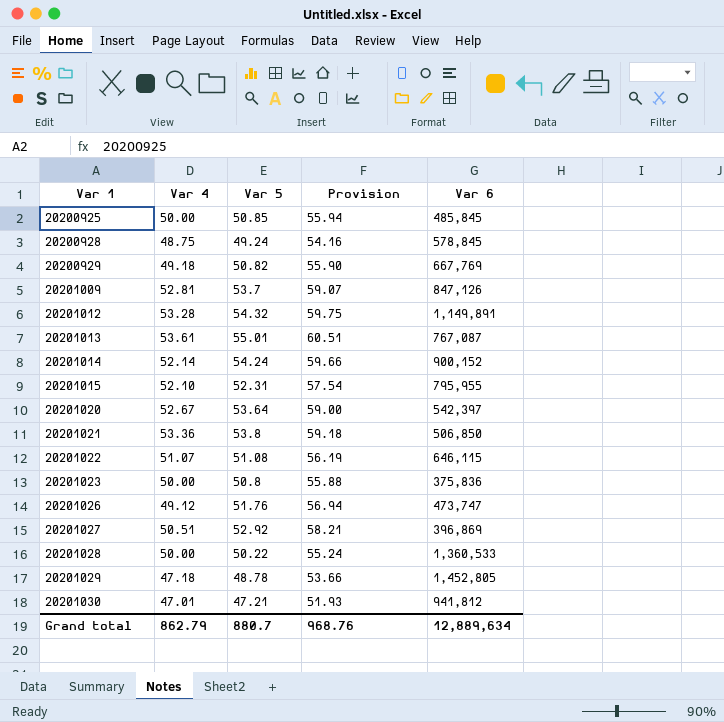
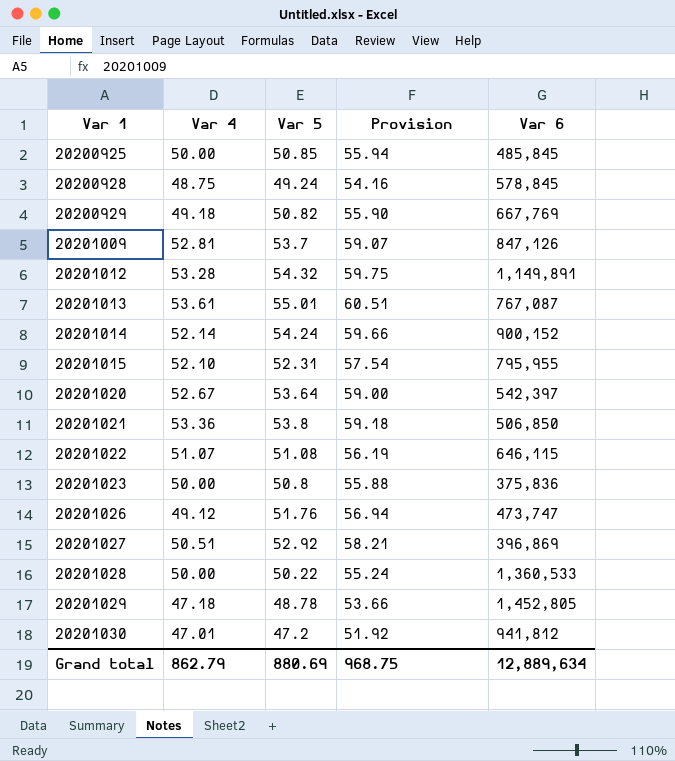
20201030 | Var 5: 47.21 -> 47.2
20201030 | Provision: 51.93 -> 51.92
Grand total | Var 5: 880.7 -> 880.69
Grand total | Provision: 968.76 -> 968.75

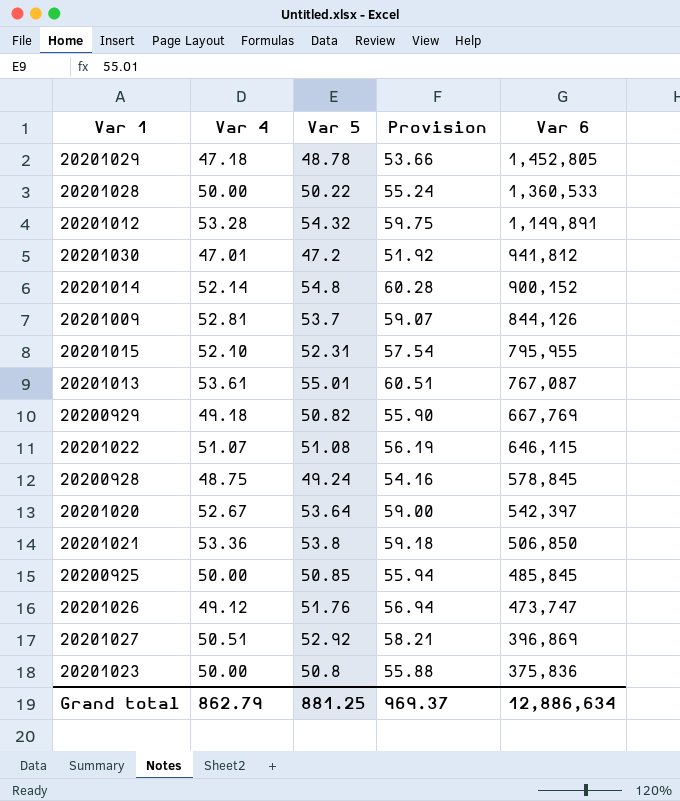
row order: Var 1 ascending -> Var 6 descending
20201014 | Var 5: 54.24 -> 54.8
20201014 | Provision: 59.66 -> 60.28
20201009 | Var 6: 847,126 -> 844,126
Grand total | Var 5: 880.69 -> 881.25
Grand total | Provision: 968.75 -> 969.37
Grand total | Var 6: 12,889,634 -> 12,886,634

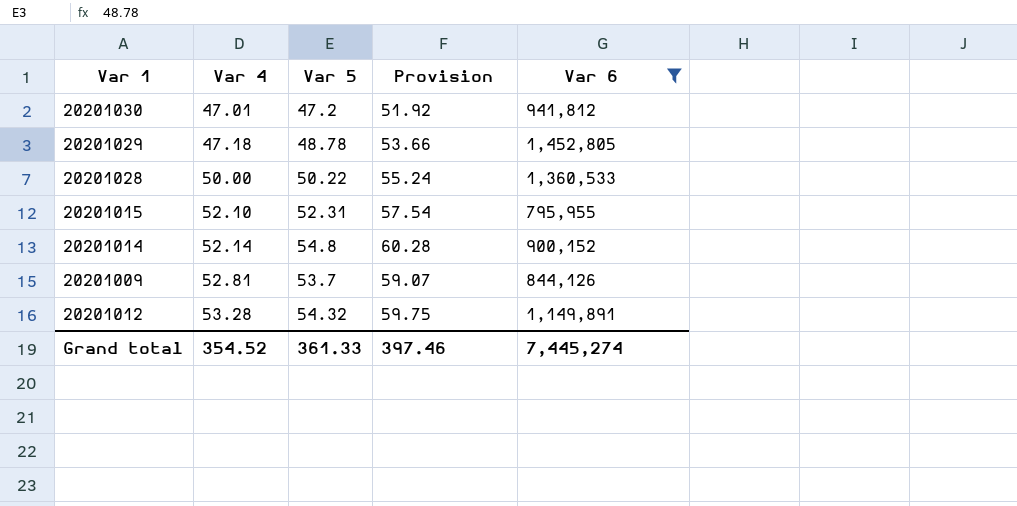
filter: none -> Var 6 >= 795,955
row order: Var 6 descending -> Var 4 ascending
Grand total | Var 4: 862.79 -> 354.52
Grand total | Var 5: 881.25 -> 361.33
Grand total | Provision: 969.37 -> 397.46
Grand total | Var 6: 12,886,634 -> 7,445,274

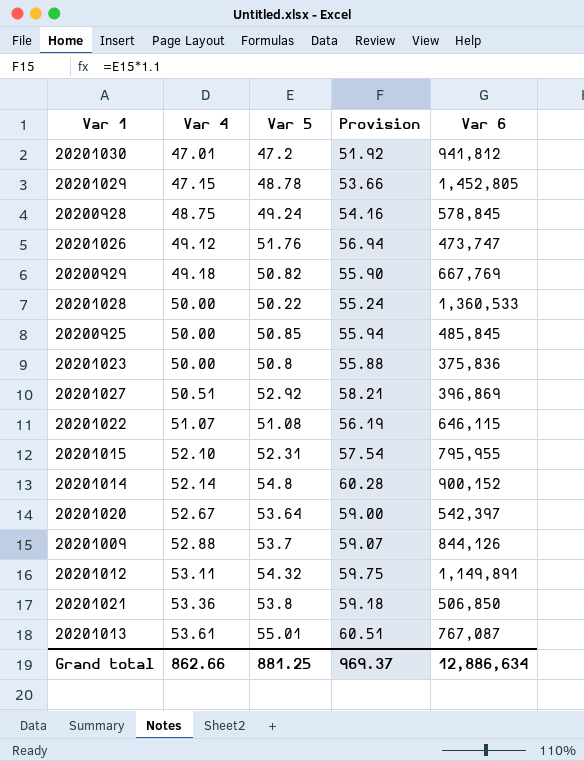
filter: Var 6 >= 795,955 -> none
20201029 | Var 4: 47.18 -> 47.15
20201009 | Var 4: 52.81 -> 52.88
20201012 | Var 4: 53.28 -> 53.11
Grand total | Var 4: 354.52 -> 862.66
Grand total | Var 5: 361.33 -> 881.25
Grand total | Provision: 397.46 -> 969.37
Grand total | Var 6: 7,445,274 -> 12,886,634

